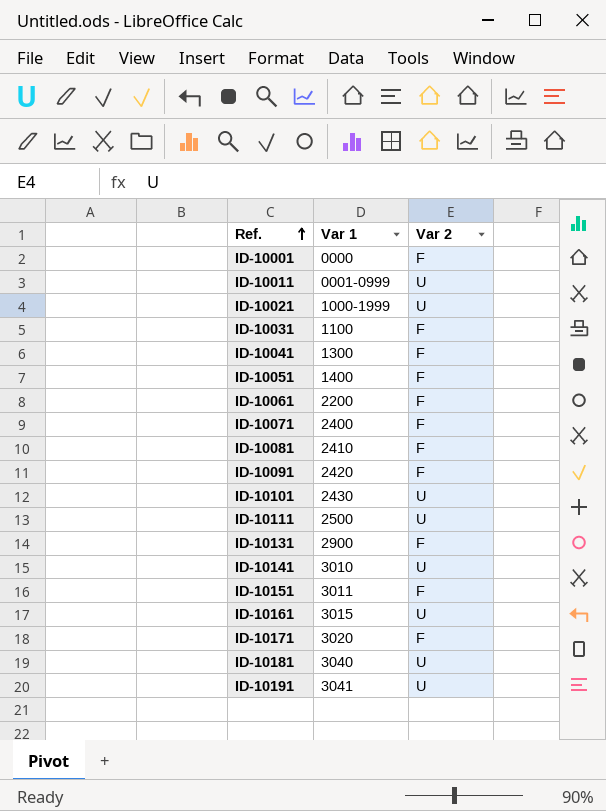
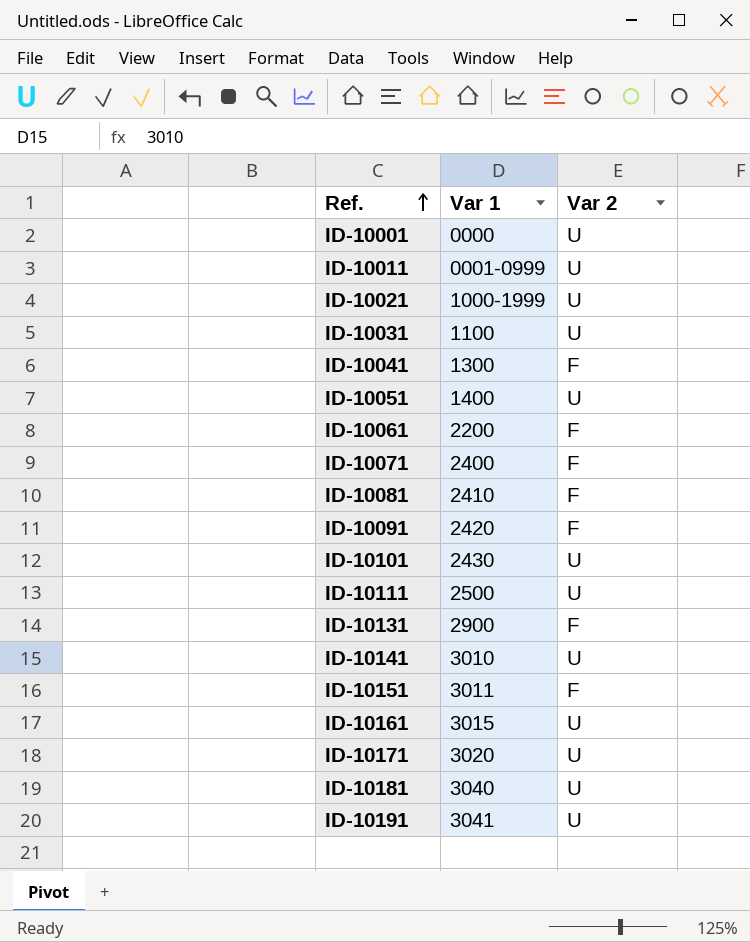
ID-10001 | Var 2: F -> U
ID-10031 | Var 2: F -> U
ID-10051 | Var 2: F -> U
ID-10171 | Var 2: F -> U

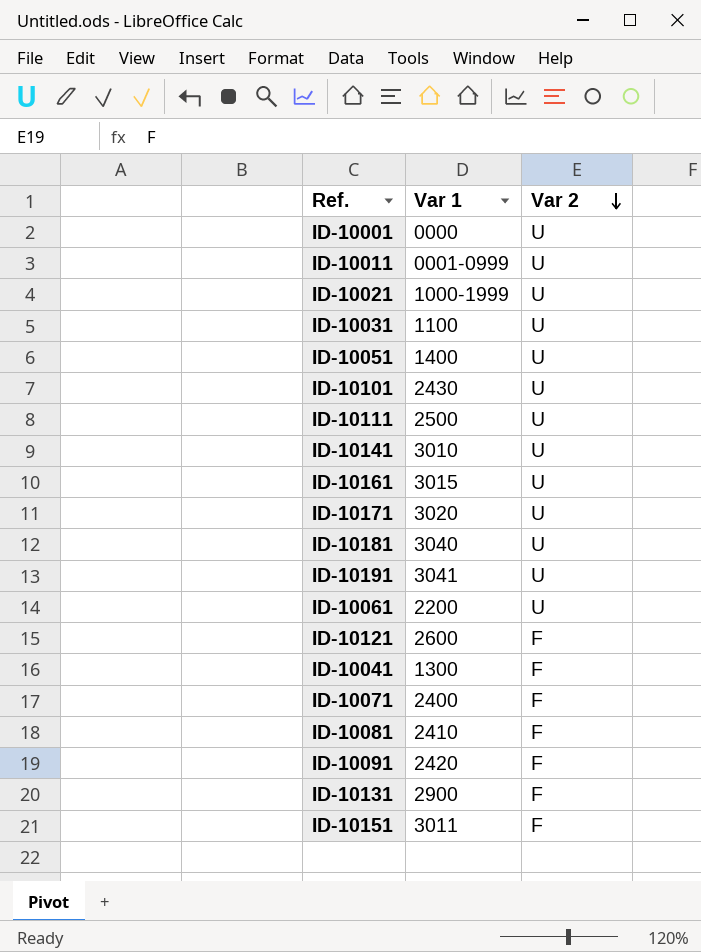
row order: Ref. ascending -> Var 2 descending
ID-10061 | Var 2: F -> U
row ID-10121: none -> 2600 | F

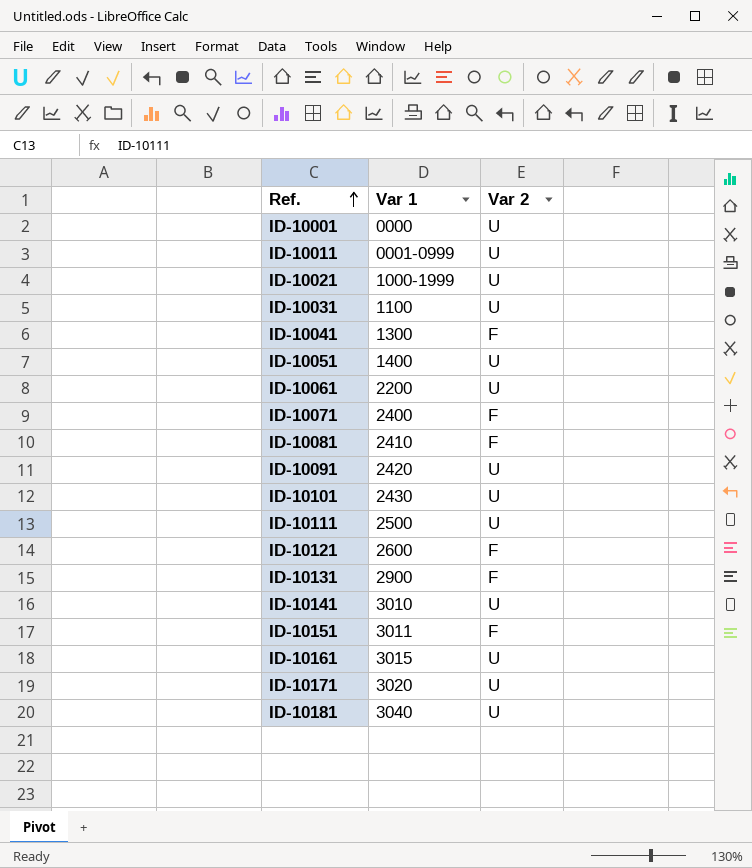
row order: Var 2 descending -> Ref. ascending
row ID-10191: 3041 | U -> none
ID-10091 | Var 2: F -> U

